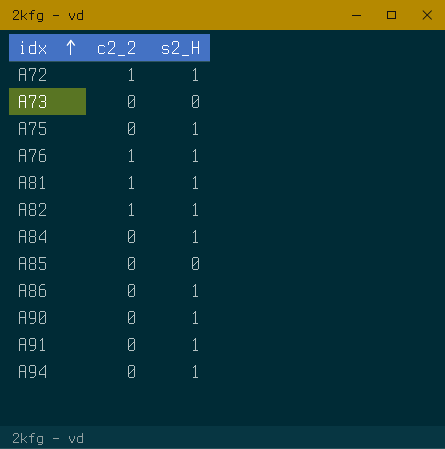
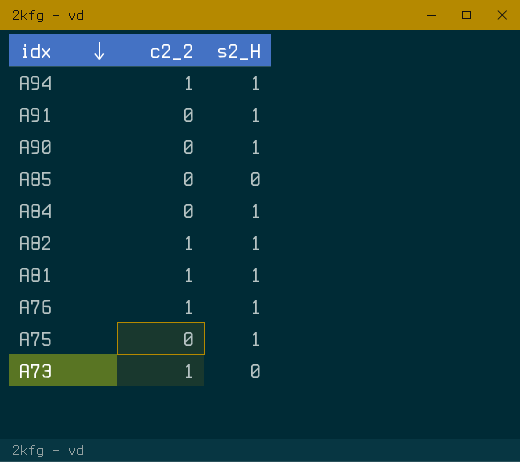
row order: idx ascending -> idx descending
row A72: 1 | 1 -> none
row A86: 0 | 1 -> none
A94 | c2_2: 0 -> 1
A73 | c2_2: 0 -> 1

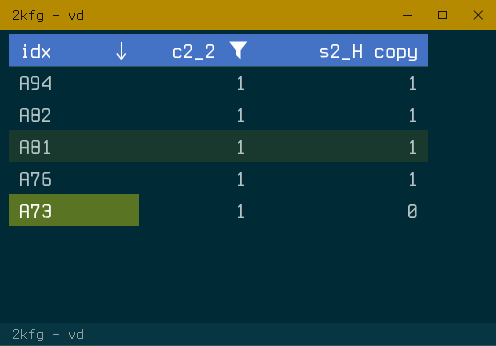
filter: none -> c2_2 = 1
column name: s2_H -> s2_H copy

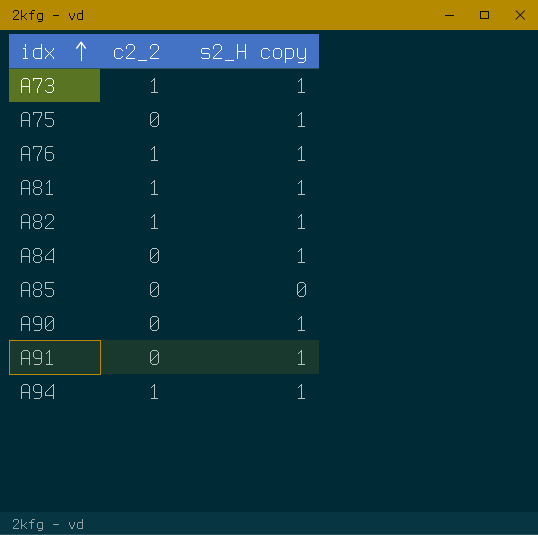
filter: c2_2 = 1 -> none
row order: idx descending -> idx ascending
A73 | s2_H copy: 0 -> 1

